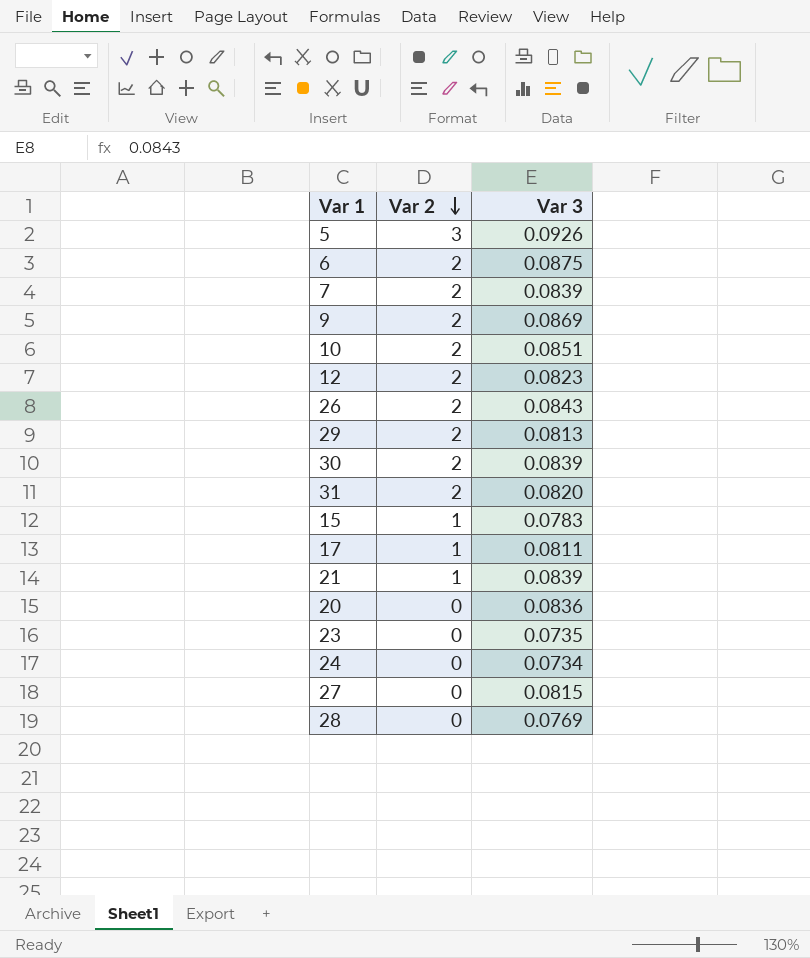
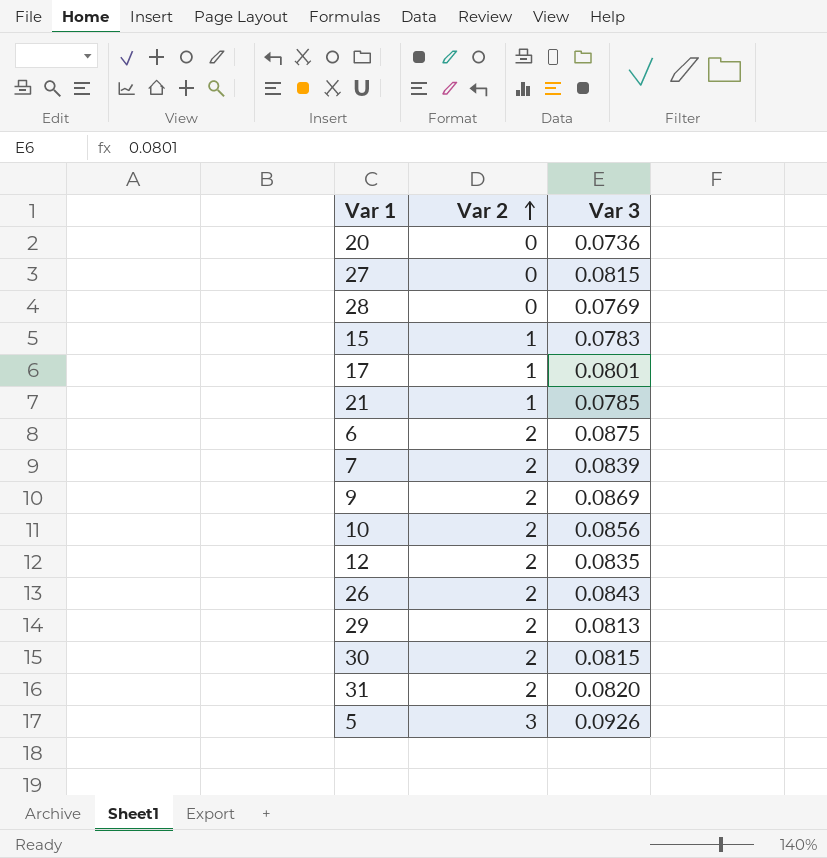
row order: Var 2 descending -> Var 2 ascending
row 23: 0 | 0.0735 -> none
row 24: 0 | 0.0734 -> none
20 | Var 3: 0.0836 -> 0.0736
17 | Var 3: 0.0811 -> 0.0801
21 | Var 3: 0.0839 -> 0.0785
10 | Var 3: 0.0851 -> 0.0856
12 | Var 3: 0.0823 -> 0.0835
30 | Var 3: 0.0839 -> 0.0815

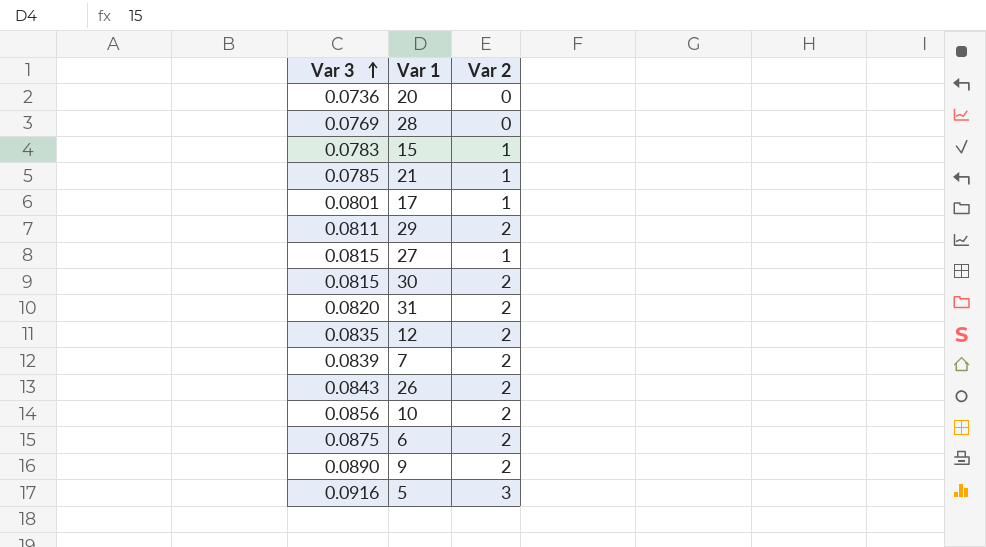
row order: Var 2 ascending -> Var 3 ascending
column Var 3 | position: 3 -> 1
29 | Var 3: 0.0813 -> 0.0811
27 | Var 2: 0 -> 1
9 | Var 3: 0.0869 -> 0.0890
5 | Var 3: 0.0926 -> 0.0916

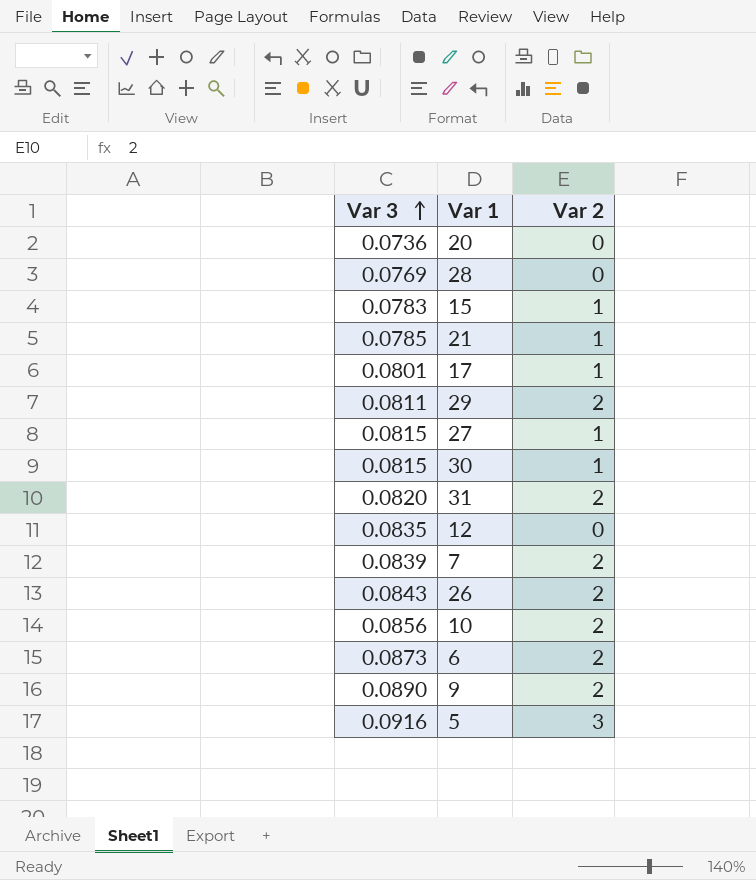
30 | Var 2: 2 -> 1
12 | Var 2: 2 -> 0
6 | Var 3: 0.0875 -> 0.0873

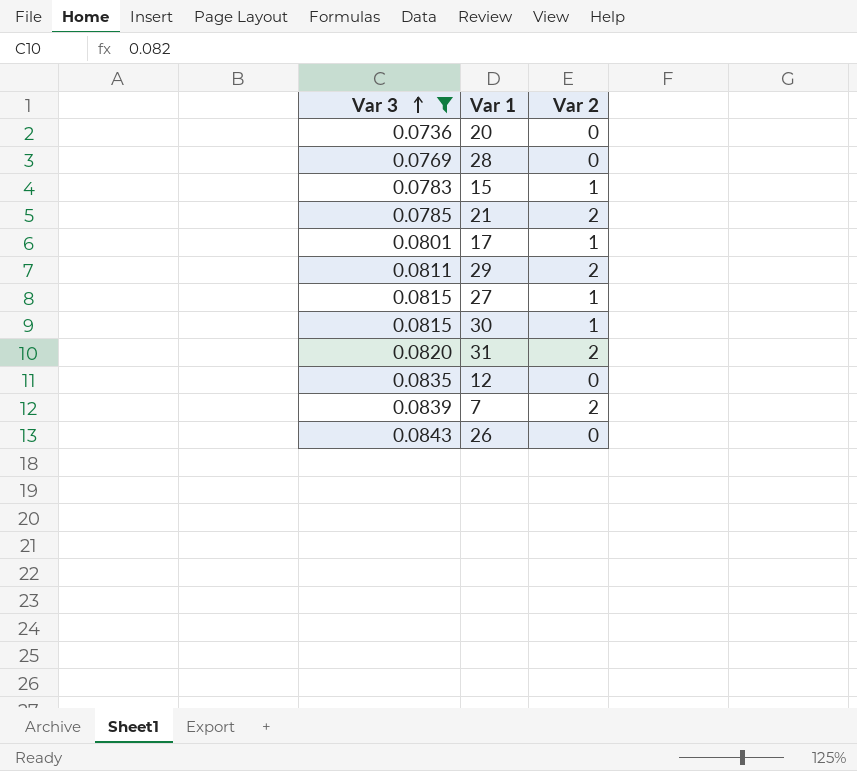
filter: none -> Var 3 <= 0.0843
21 | Var 2: 1 -> 2
26 | Var 2: 2 -> 0

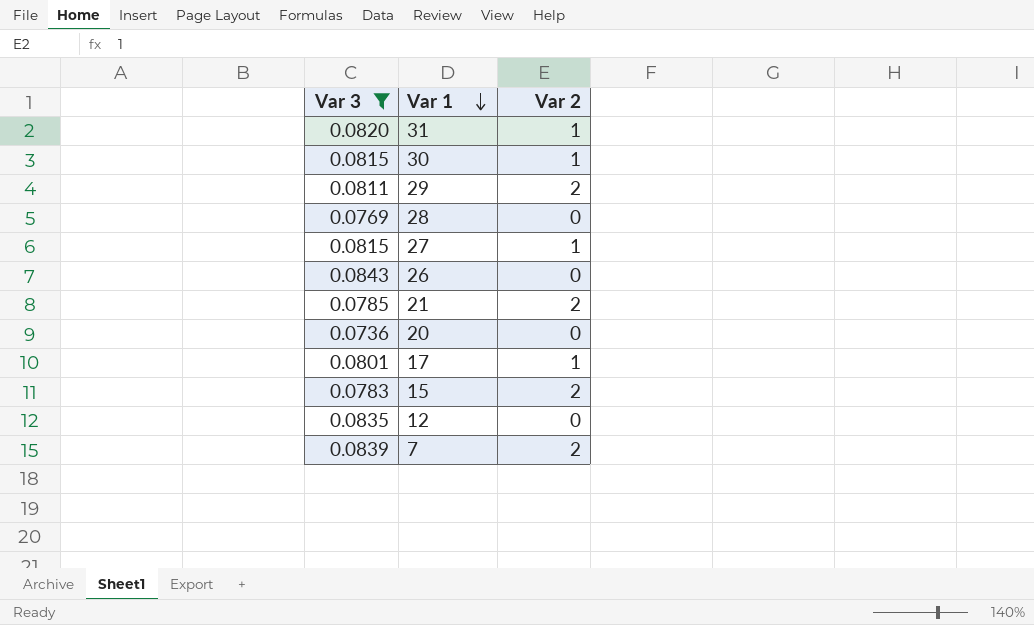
row order: Var 3 ascending -> Var 1 descending
31 | Var 2: 2 -> 1
15 | Var 2: 1 -> 2

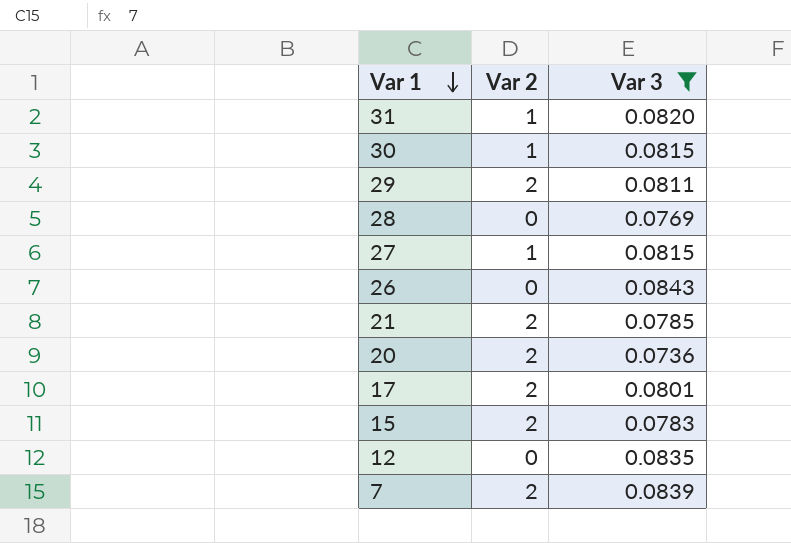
column Var 3 | position: 1 -> 3
20 | Var 2: 0 -> 2
17 | Var 2: 1 -> 2

